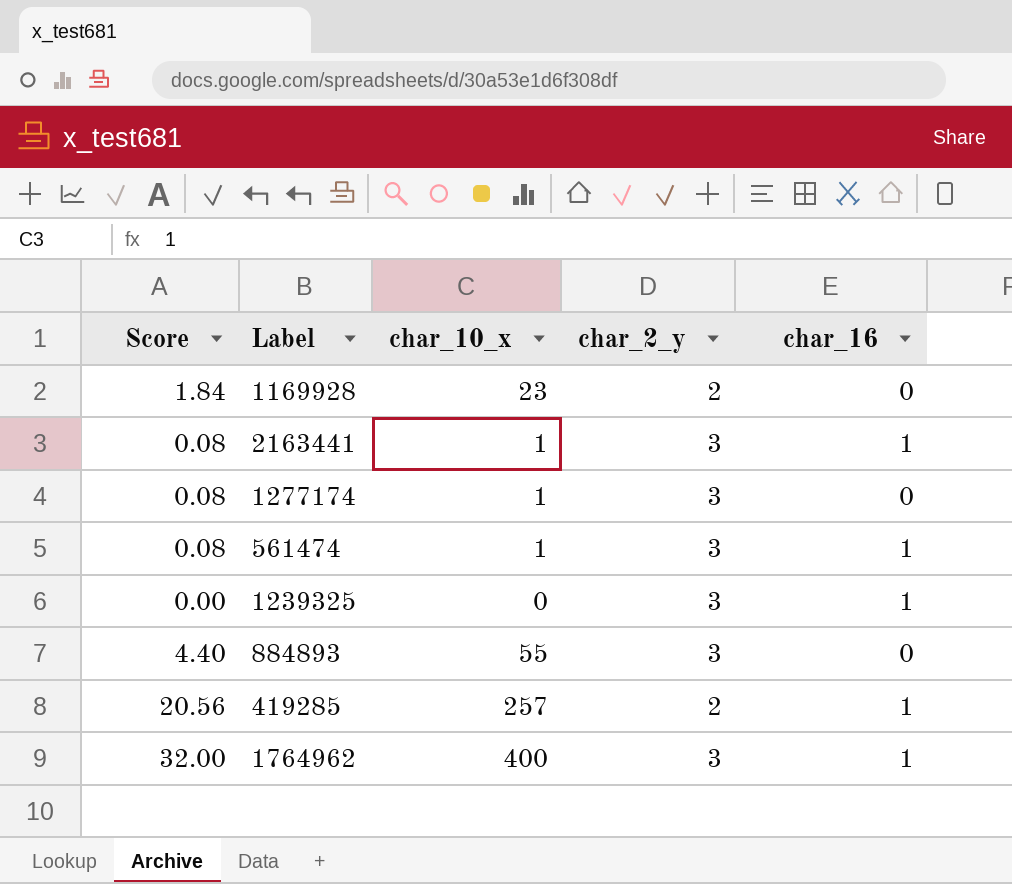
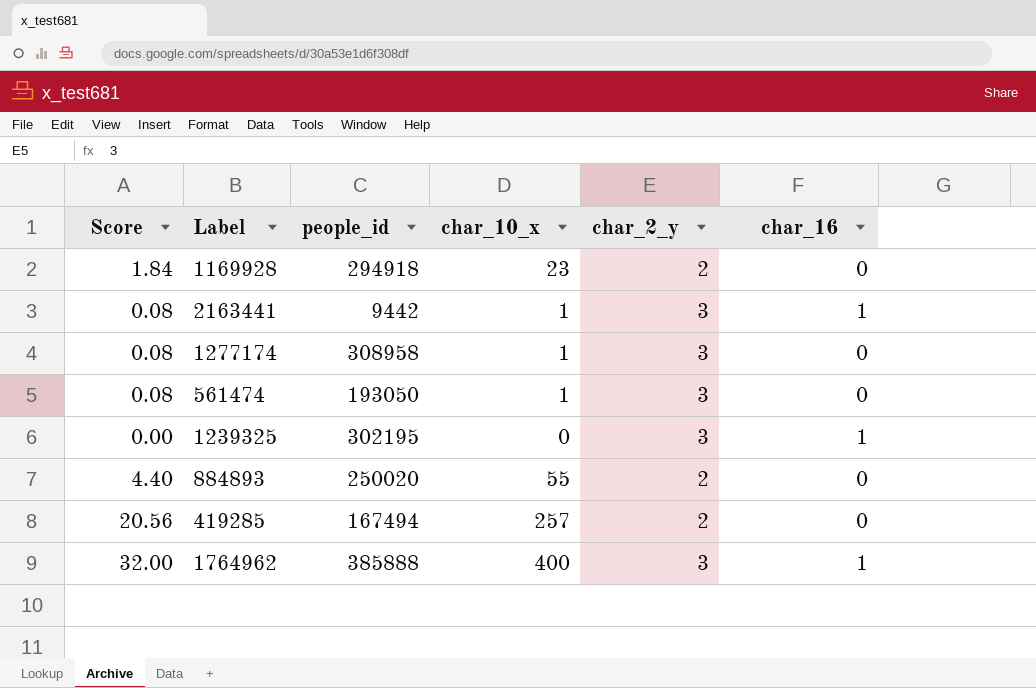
column people_id | position: none -> 3
561474 | char_16: 1 -> 0
884893 | char_2_y: 3 -> 2
419285 | char_16: 1 -> 0

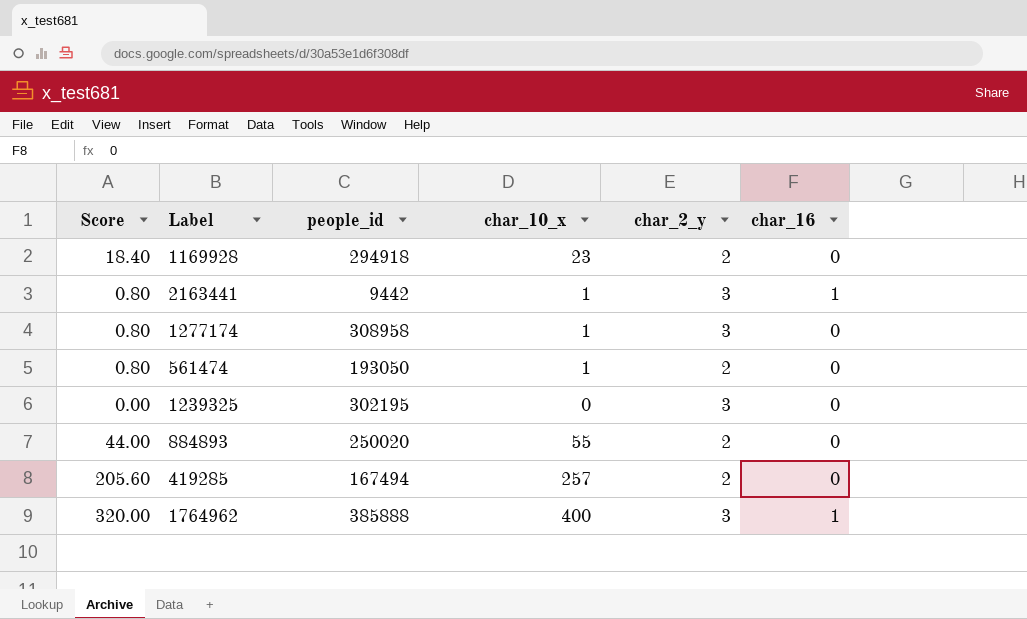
column Score | formula: [char_10_x] * 0.08 -> [char_10_x] * 0.8
561474 | char_2_y: 3 -> 2
1239325 | char_16: 1 -> 0

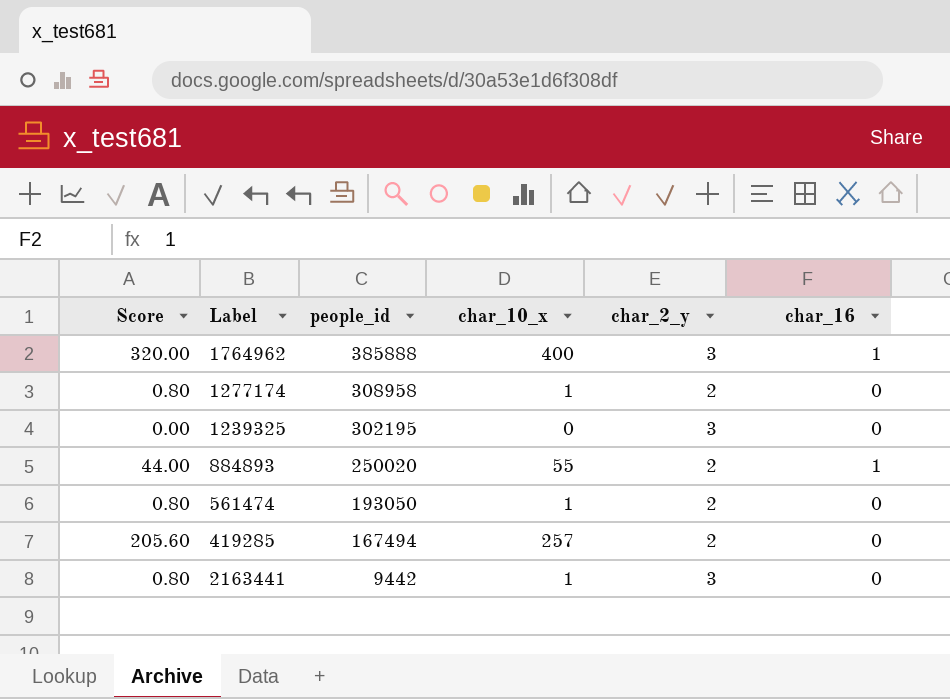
row order: none -> people_id descending
row 1169928: 18.40 | 294918 | 23 | 2 | 0 -> none
1277174 | char_2_y: 3 -> 2
884893 | char_16: 0 -> 1
2163441 | char_16: 1 -> 0

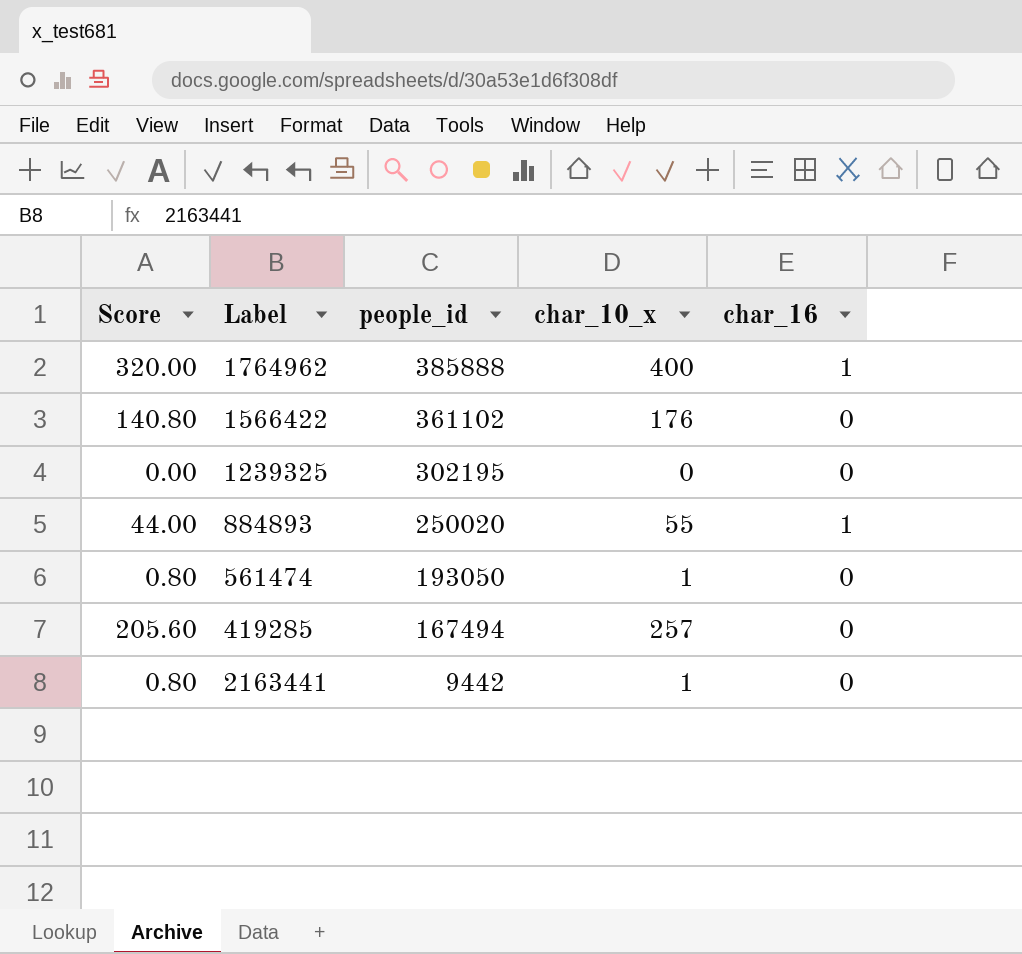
column char_2_y | position: 5 -> none
row 1277174: 0.80 | 308958 | 1 | 2 | 0 -> none
row 1566422: none -> 140.80 | 361102 | 176 | 0

